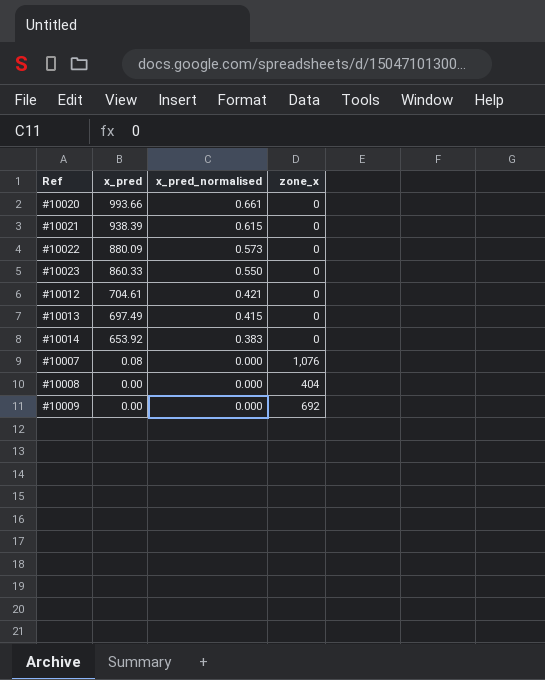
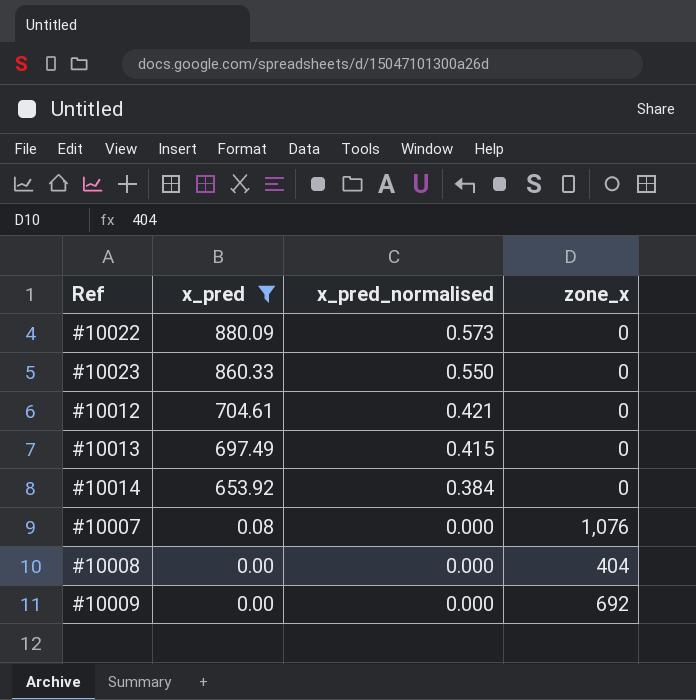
filter: none -> x_pred <= 880.09
#10014 | x_pred_normalised: 0.383 -> 0.384

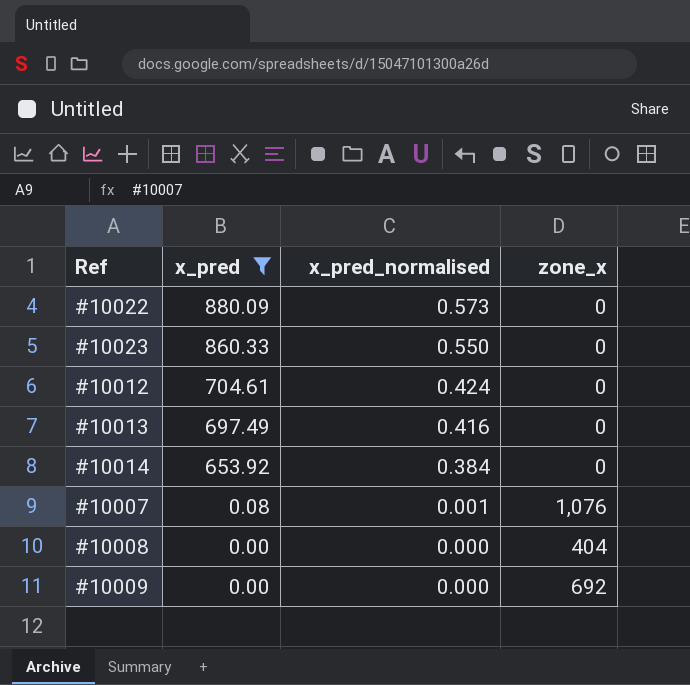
#10012 | x_pred_normalised: 0.421 -> 0.424
#10013 | x_pred_normalised: 0.415 -> 0.416
#10007 | x_pred_normalised: 0.000 -> 0.001

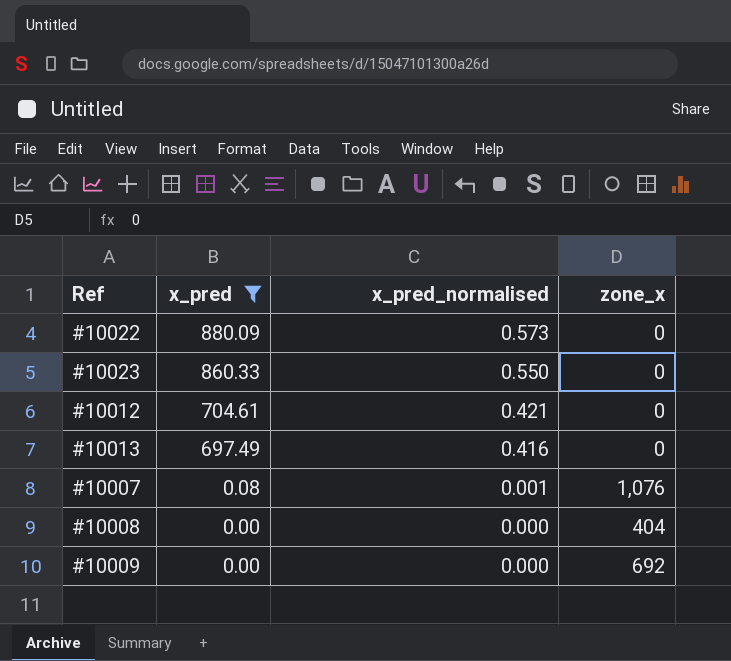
row #10014: 653.92 | 0.384 | 0 -> none
#10012 | x_pred_normalised: 0.424 -> 0.421

